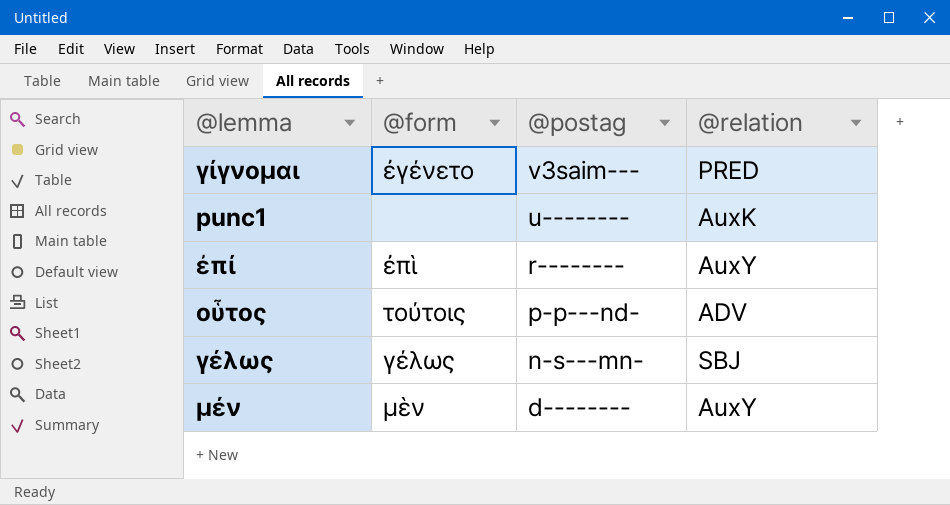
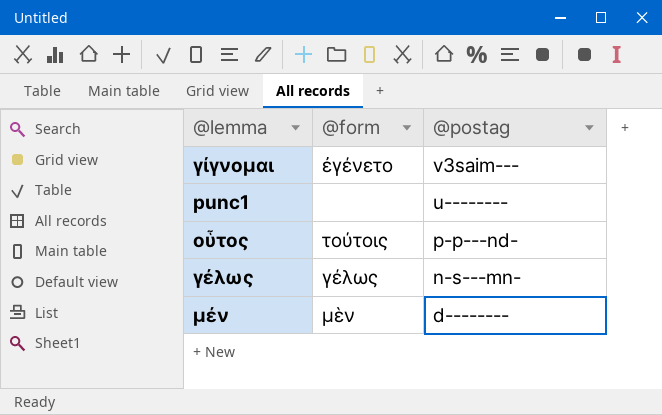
column @relation | position: 4 -> none
row ἐπί: ἐπὶ | r-------- | AuxY -> none

